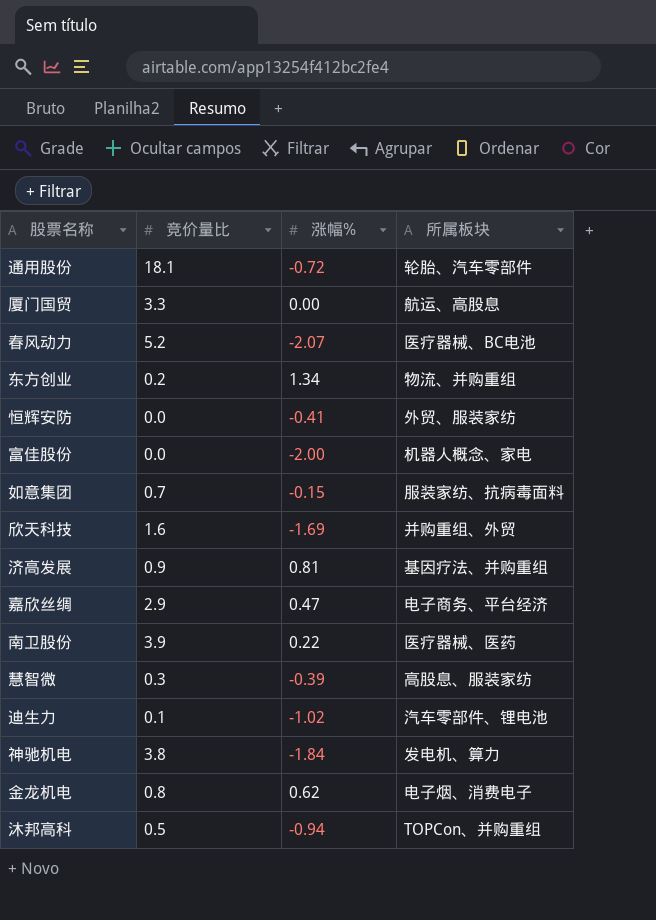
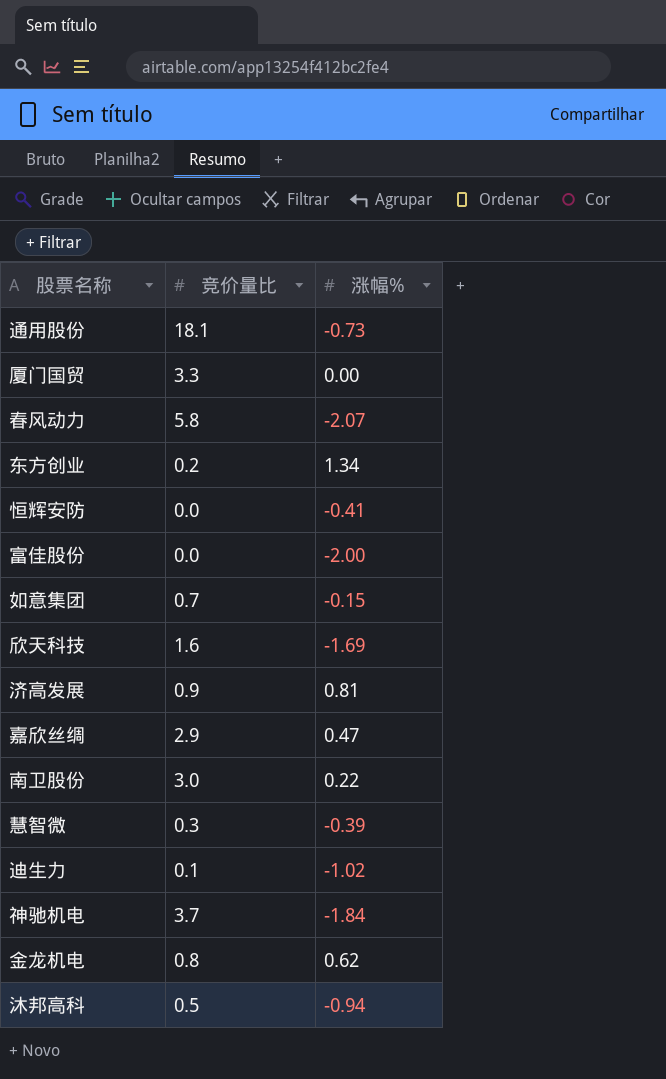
column 所属板块 | position: 4 -> none
通用股份 | 涨幅%: -0.72 -> -0.73
春风动力 | 竞价量比: 5.2 -> 5.8
南卫股份 | 竞价量比: 3.9 -> 3.0
神驰机电 | 竞价量比: 3.8 -> 3.7

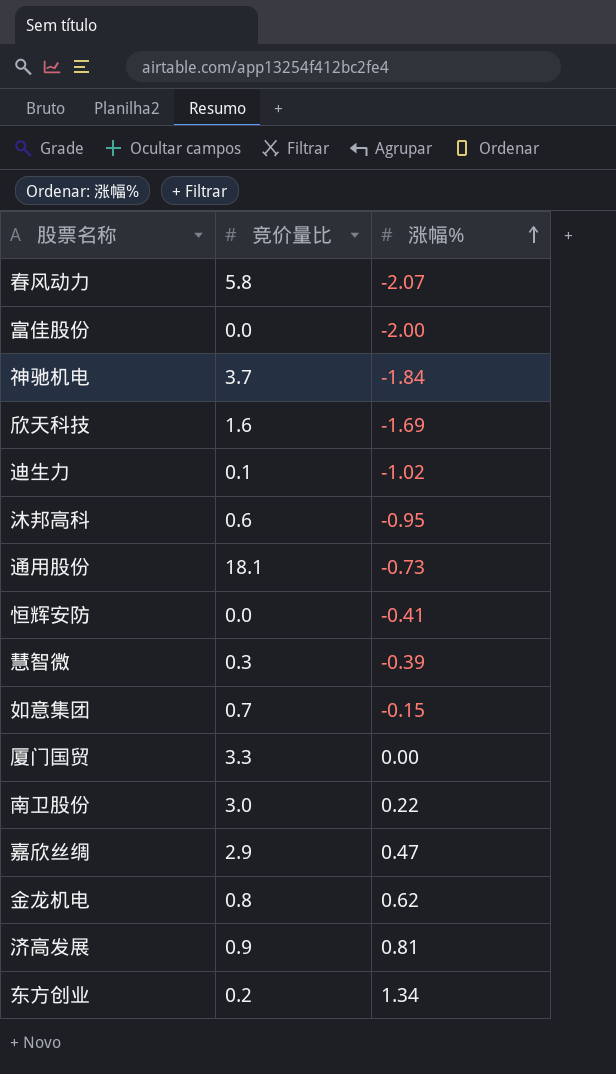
row order: none -> 涨幅% ascending
沐邦高科 | 竞价量比: 0.5 -> 0.6
沐邦高科 | 涨幅%: -0.94 -> -0.95

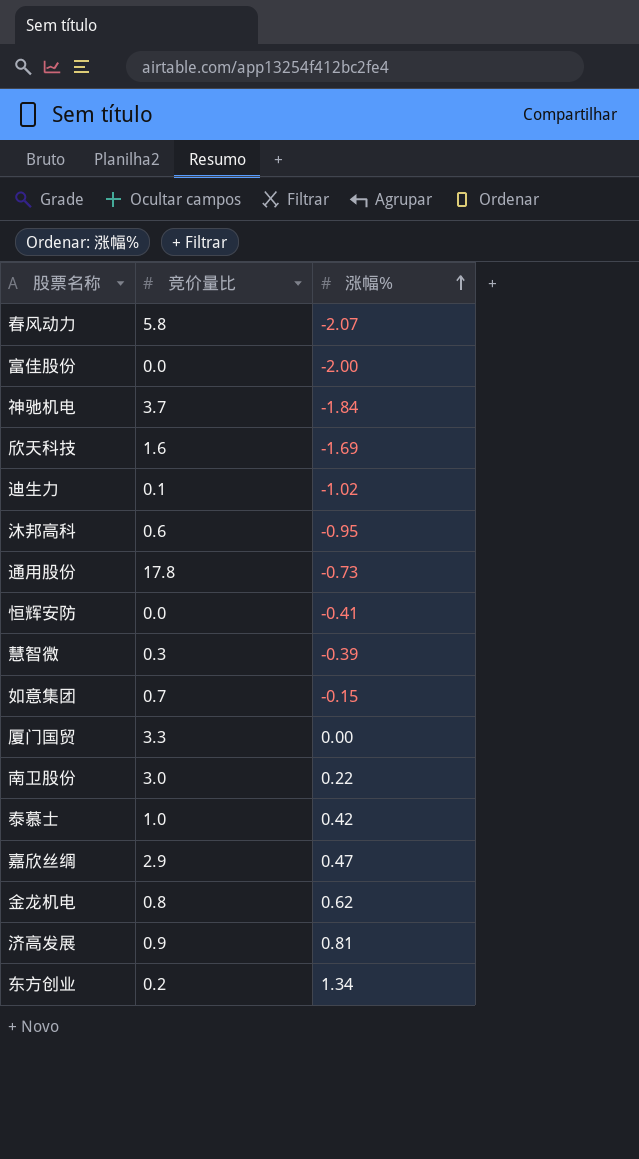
通用股份 | 竞价量比: 18.1 -> 17.8
row 泰慕士: none -> 1.0 | 0.42

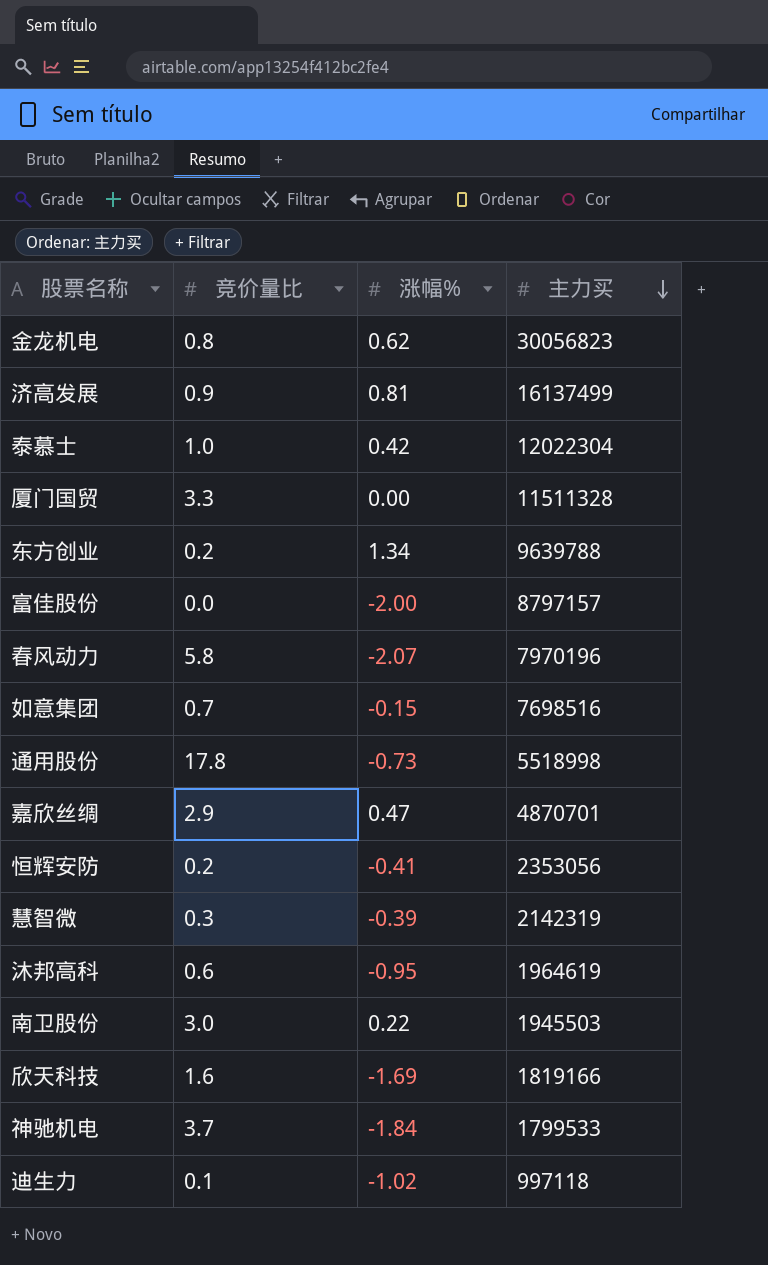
row order: 涨幅% ascending -> 主力买 descending
column 主力买 | position: none -> 4
恒辉安防 | 竞价量比: 0.0 -> 0.2

